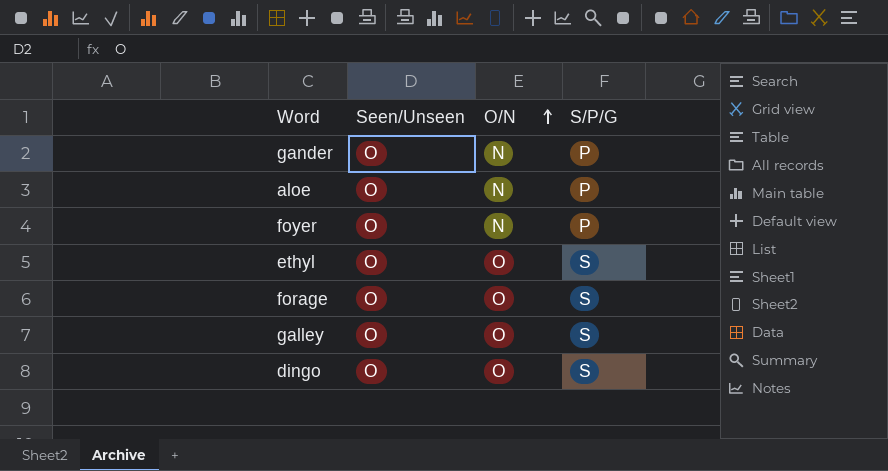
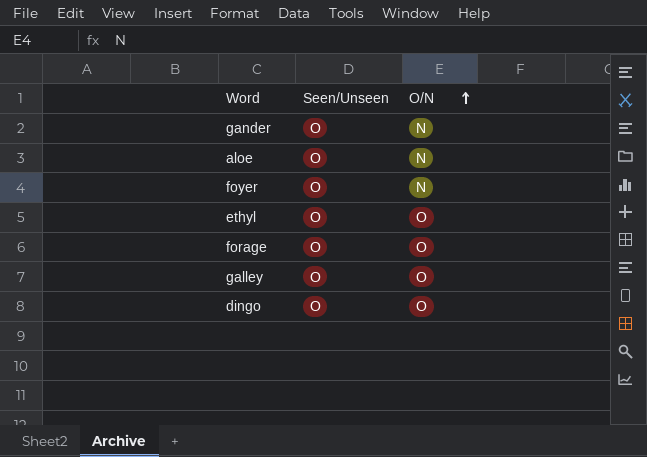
column S/P/G | position: 4 -> none

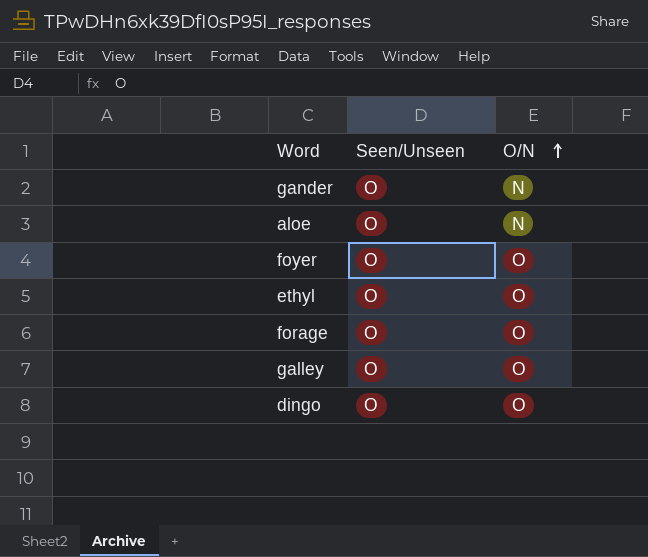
foyer | O/N: N -> O

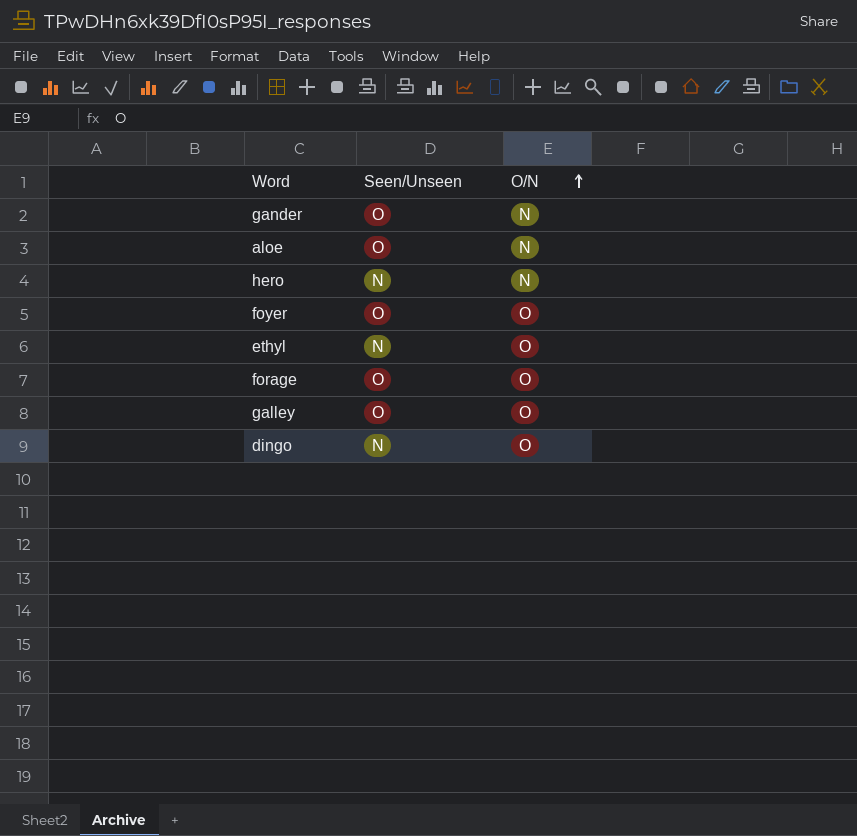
row hero: none -> N | N
ethyl | Seen/Unseen: O -> N
dingo | Seen/Unseen: O -> N

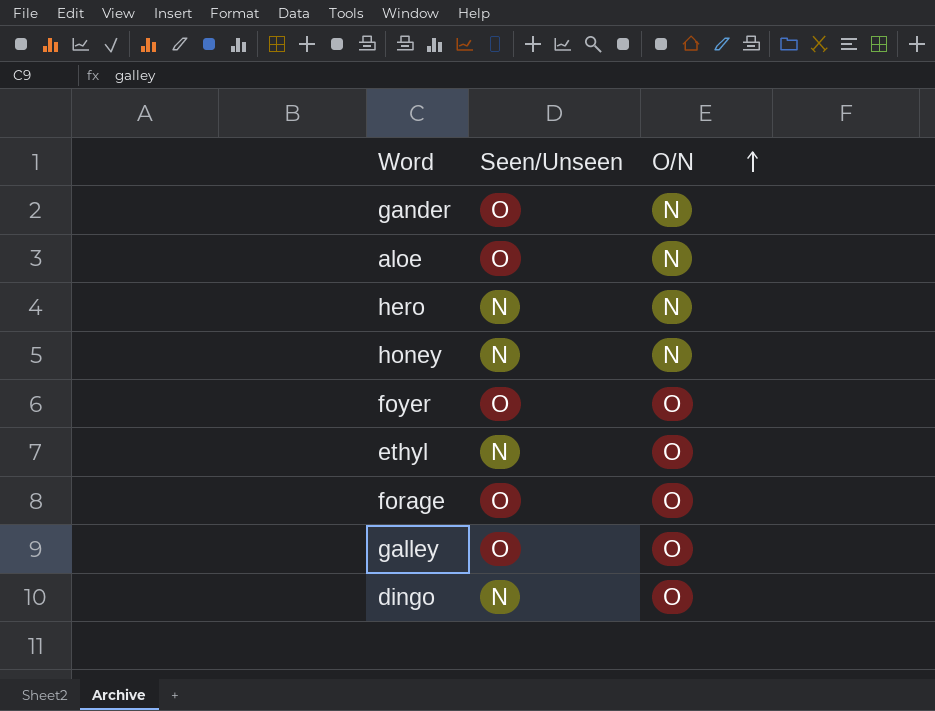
row honey: none -> N | N

